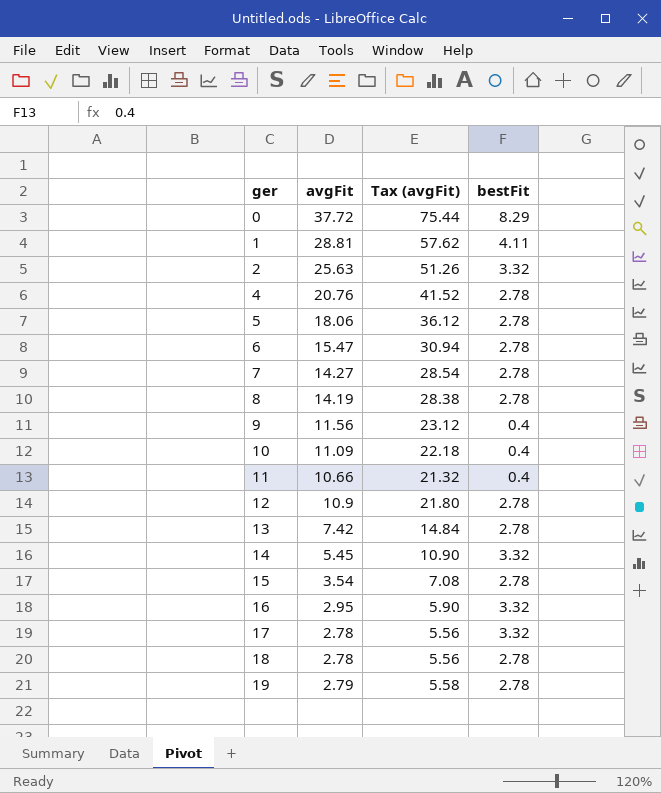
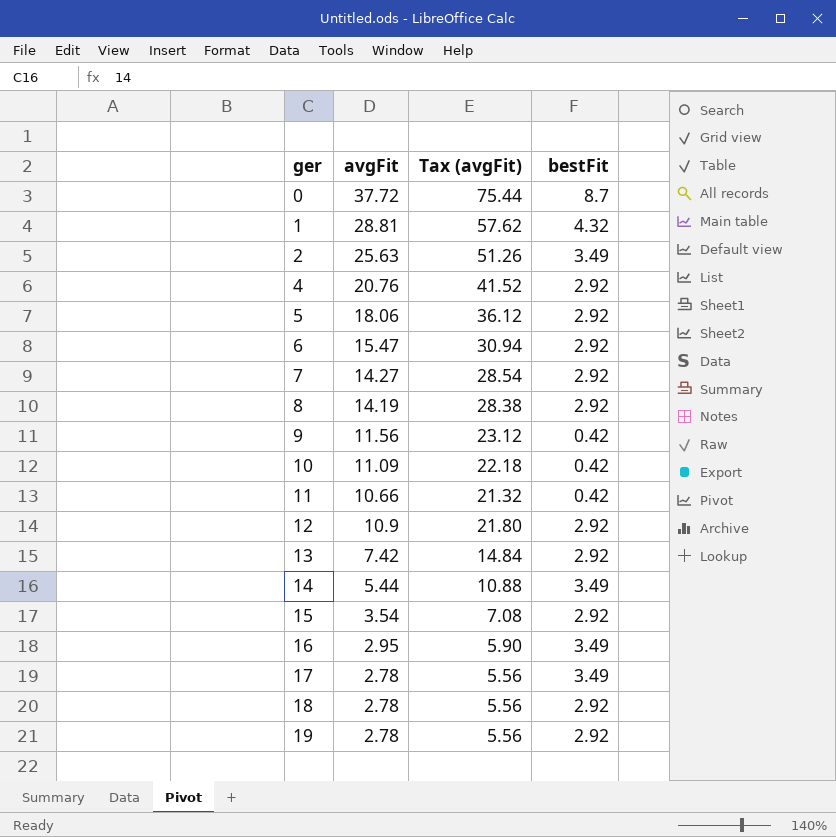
0 | bestFit: 8.29 -> 8.7
1 | bestFit: 4.11 -> 4.32
2 | bestFit: 3.32 -> 3.49
4 | bestFit: 2.78 -> 2.92
5 | bestFit: 2.78 -> 2.92
6 | bestFit: 2.78 -> 2.92
7 | bestFit: 2.78 -> 2.92
8 | bestFit: 2.78 -> 2.92
9 | bestFit: 0.4 -> 0.42
10 | bestFit: 0.4 -> 0.42
11 | bestFit: 0.4 -> 0.42
12 | bestFit: 2.78 -> 2.92
13 | bestFit: 2.78 -> 2.92
14 | avgFit: 5.45 -> 5.44
14 | Tax (avgFit): 10.90 -> 10.88
14 | bestFit: 3.32 -> 3.49
15 | bestFit: 2.78 -> 2.92
16 | bestFit: 3.32 -> 3.49
17 | bestFit: 3.32 -> 3.49
18 | bestFit: 2.78 -> 2.92
19 | avgFit: 2.79 -> 2.78
19 | Tax (avgFit): 5.58 -> 5.56
19 | bestFit: 2.78 -> 2.92

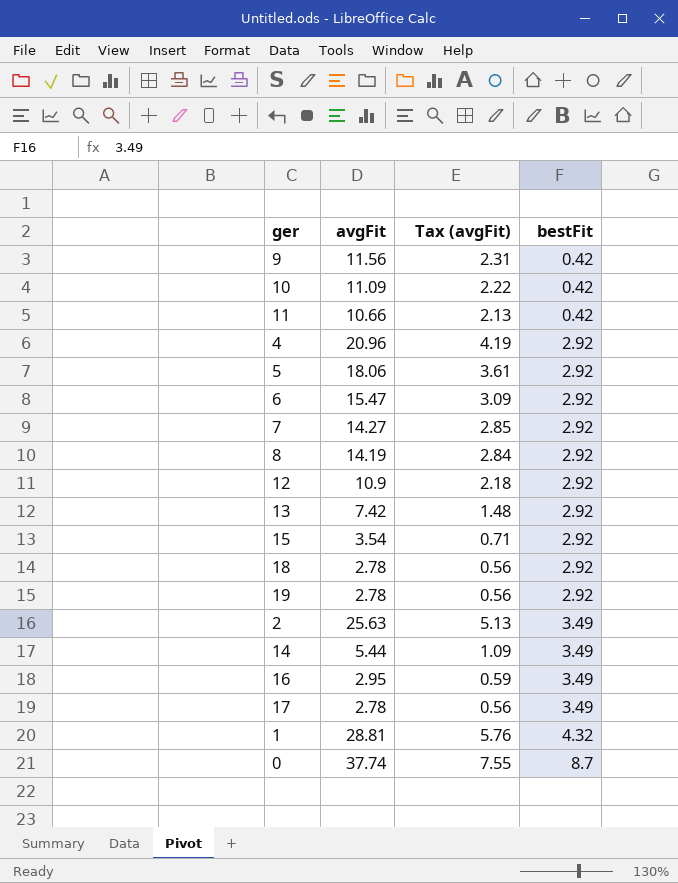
row order: ger ascending -> bestFit ascending
column Tax (avgFit) | formula: [avgFit] * 2 -> [avgFit] * 0.2
4 | avgFit: 20.76 -> 20.96
0 | avgFit: 37.72 -> 37.74

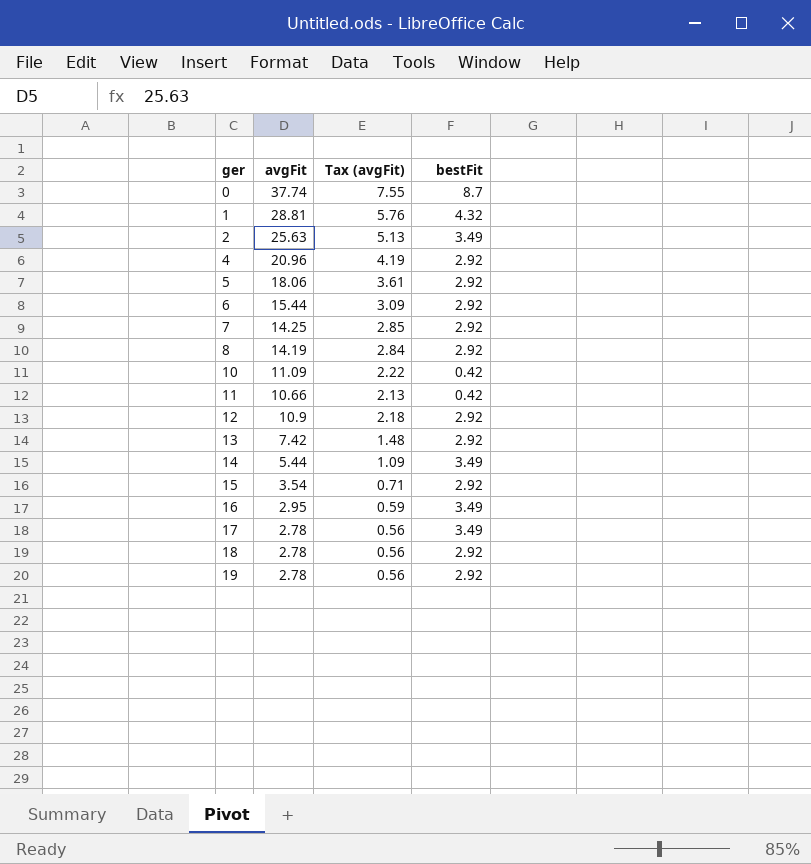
row order: bestFit ascending -> ger ascending
row 9: 11.56 | 2.31 | 0.42 -> none
6 | avgFit: 15.47 -> 15.44
7 | avgFit: 14.27 -> 14.25

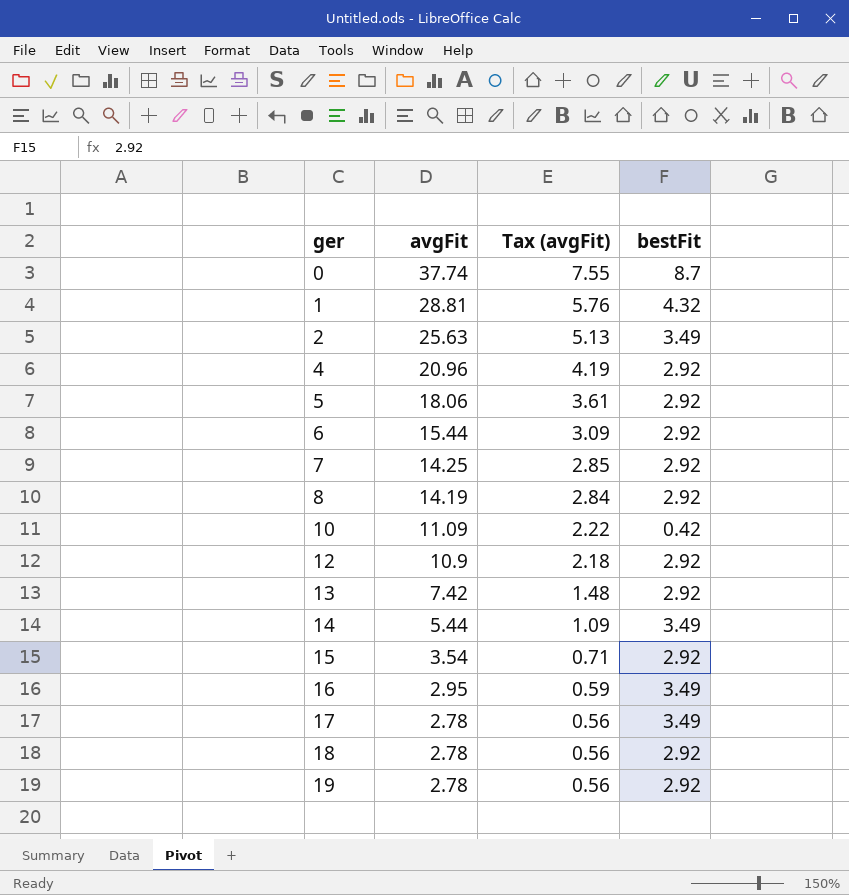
row 11: 10.66 | 2.13 | 0.42 -> none

